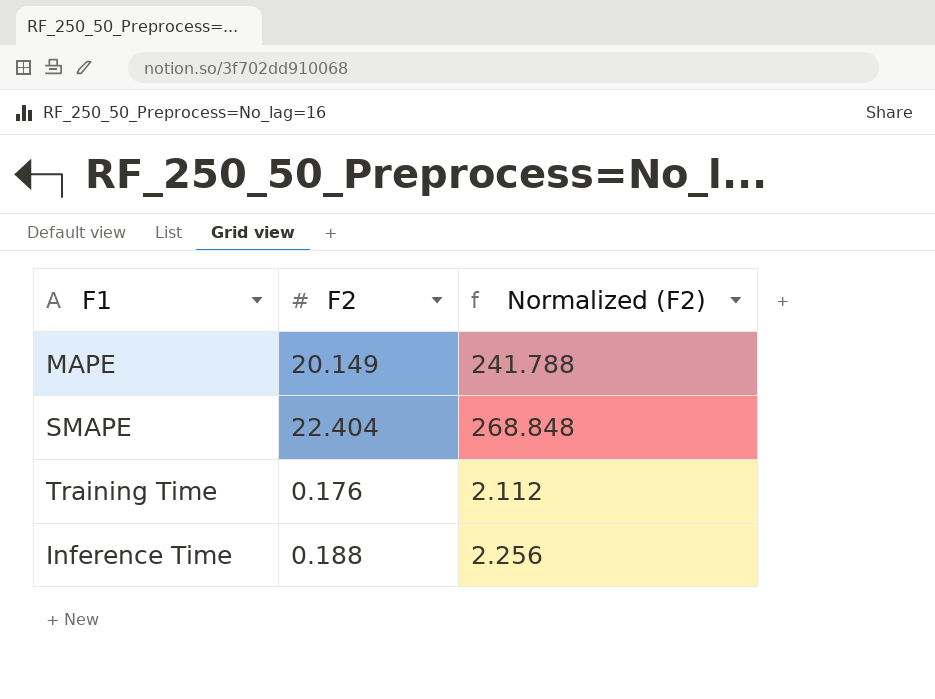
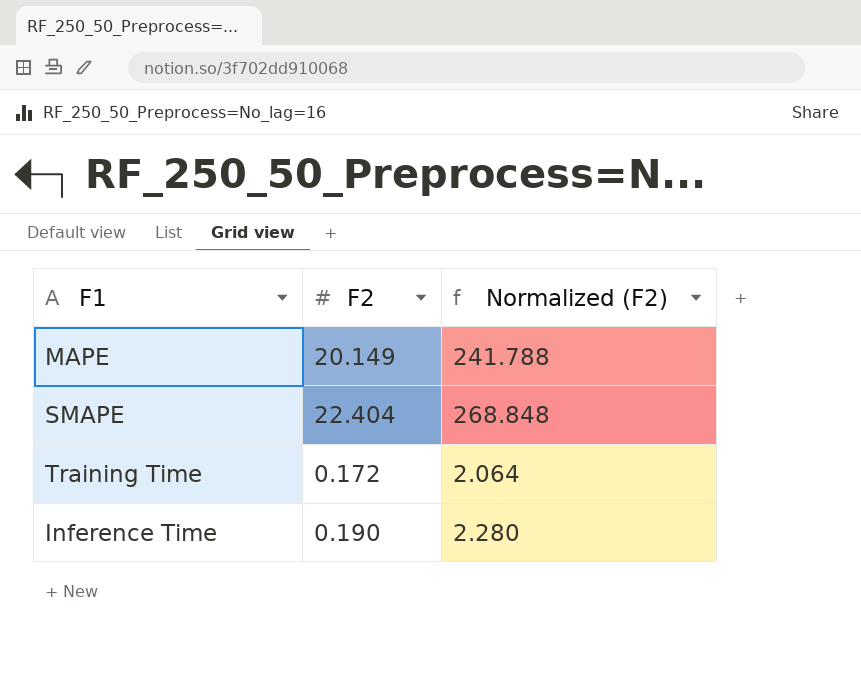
Training Time | F2: 0.176 -> 0.172
Training Time | Normalized (F2): 2.112 -> 2.064
Inference Time | F2: 0.188 -> 0.190
Inference Time | Normalized (F2): 2.256 -> 2.280

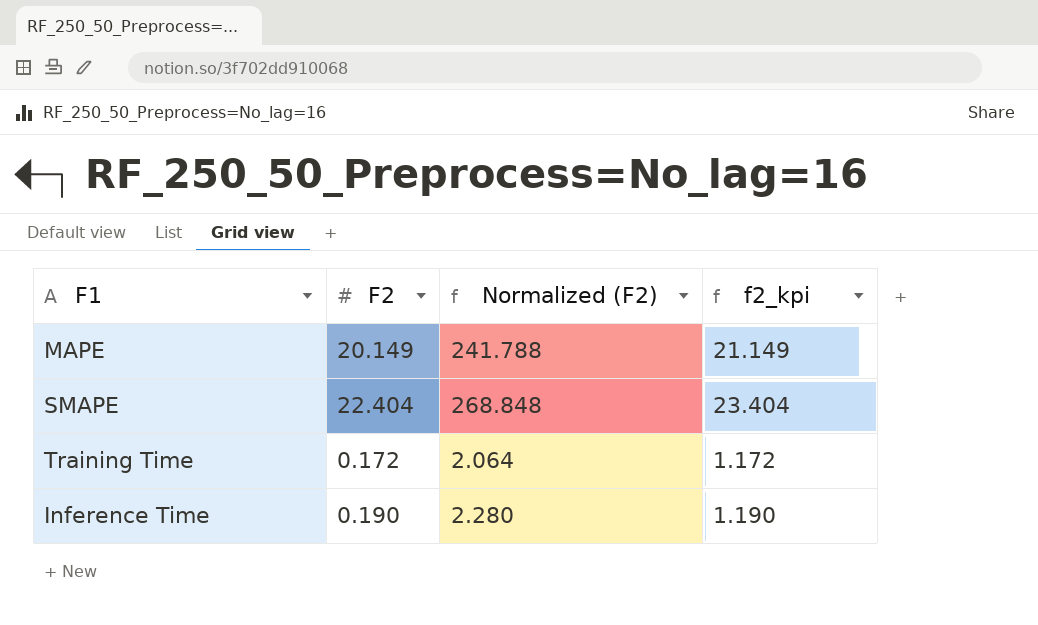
column f2_kpi | formula: none -> [F2] + 1

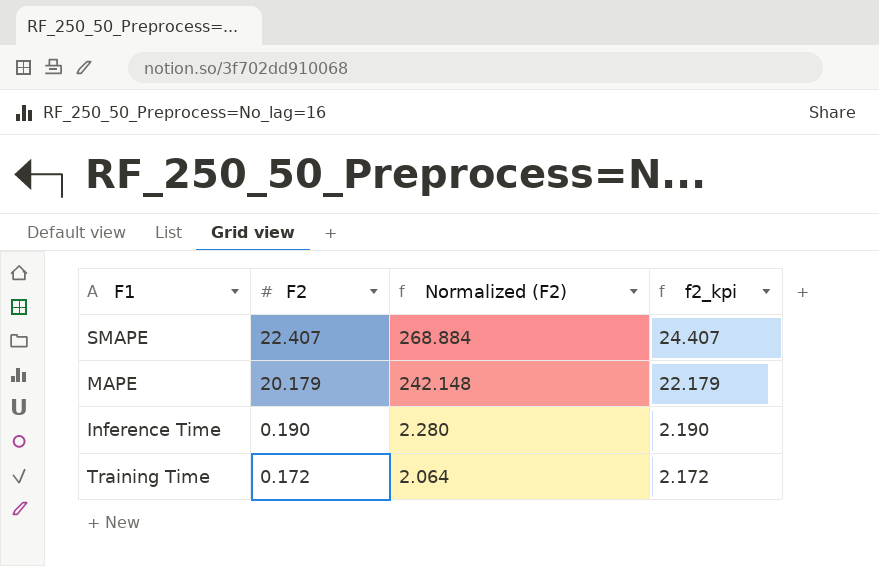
row order: none -> F2 descending
column f2_kpi | formula: [F2] + 1 -> [F2] + 2
SMAPE | F2: 22.404 -> 22.407
SMAPE | Normalized (F2): 268.848 -> 268.884
MAPE | F2: 20.149 -> 20.179
MAPE | Normalized (F2): 241.788 -> 242.148

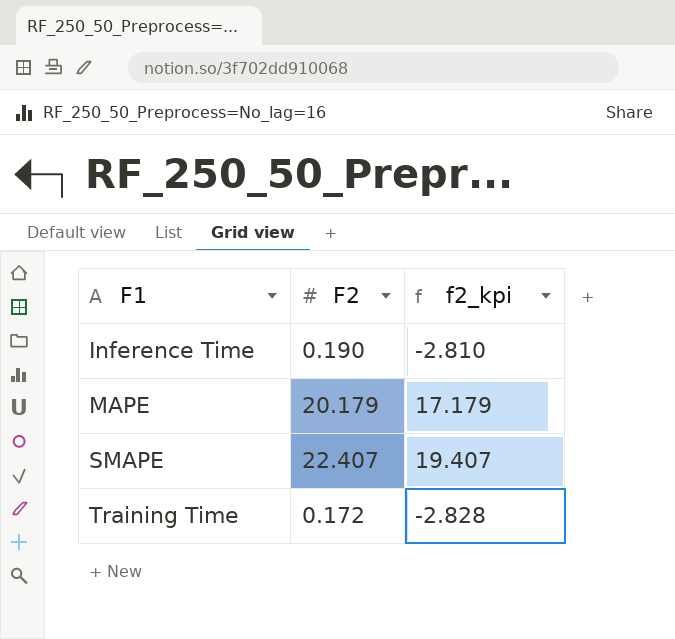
row order: F2 descending -> F1 ascending
column Normalized (F2) | formula: [F2] * 12 -> none
column f2_kpi | formula: [F2] + 2 -> [F2] - 3

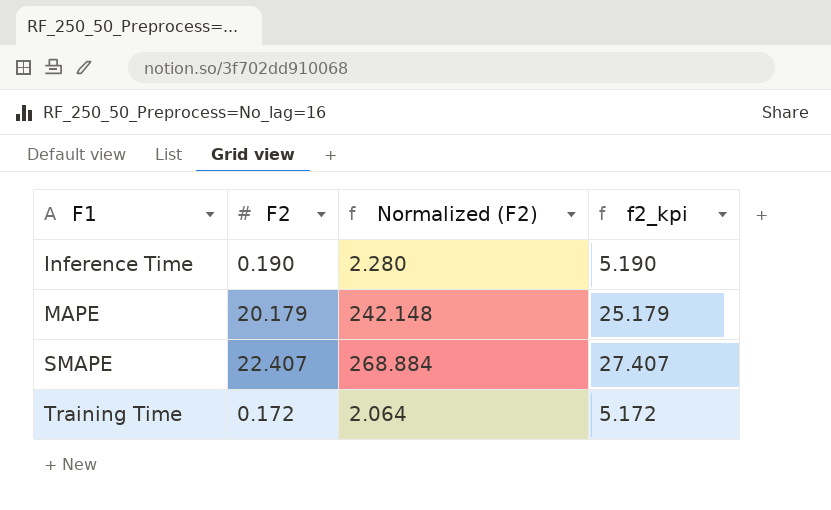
column Normalized (F2) | formula: none -> [F2] * 12
column f2_kpi | formula: [F2] - 3 -> [F2] + 5

